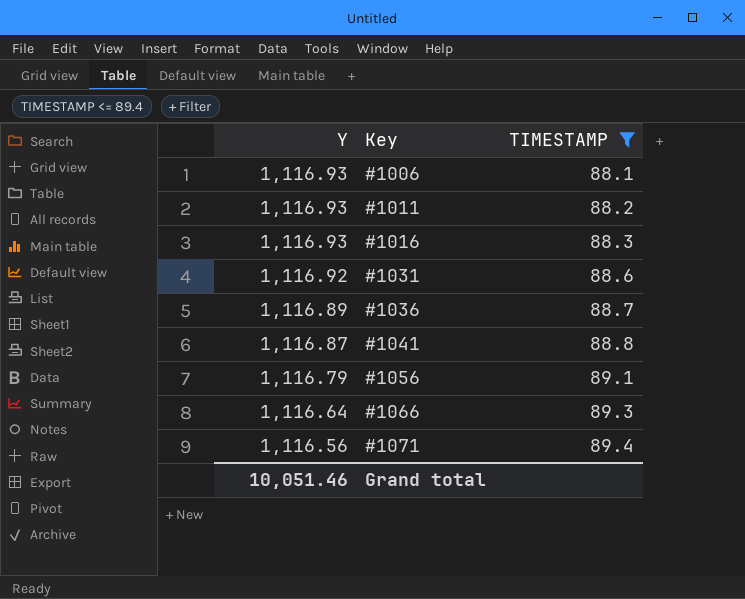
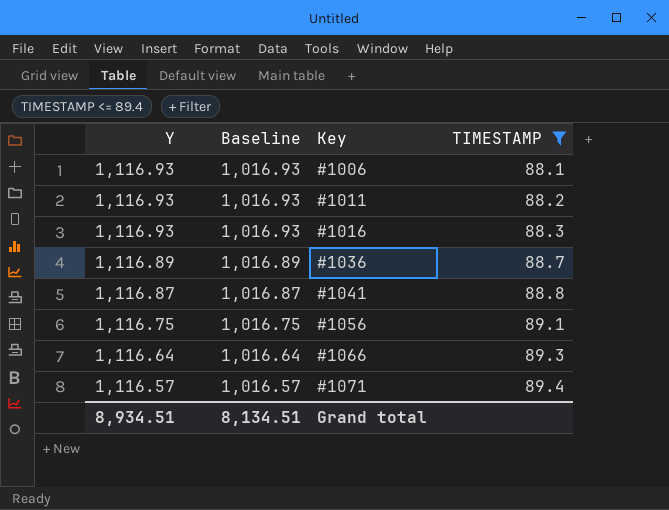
column Baseline | formula: none -> [Y] - 100
row #1031: 1,116.92 | 88.6 -> none
#1056 | Y: 1,116.79 -> 1,116.75
#1071 | Y: 1,116.56 -> 1,116.57
Grand total | Y: 10,051.46 -> 8,934.51

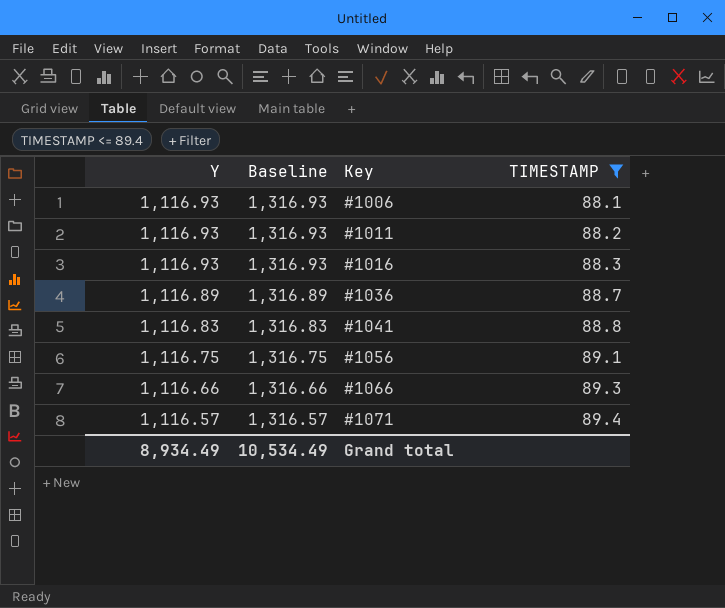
column Baseline | formula: [Y] - 100 -> [Y] + 200
#1041 | Y: 1,116.87 -> 1,116.83
#1066 | Y: 1,116.64 -> 1,116.66
Grand total | Y: 8,934.51 -> 8,934.49
Grand total | Baseline: 8,134.51 -> 10,534.49

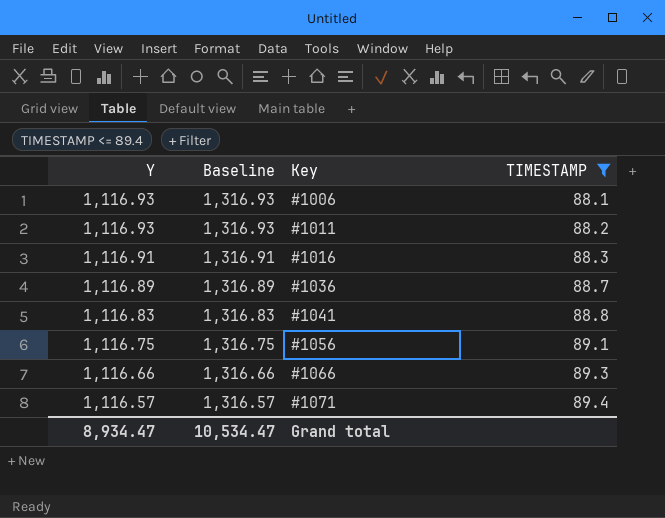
#1016 | Y: 1,116.93 -> 1,116.91
#1016 | Baseline: 1,316.93 -> 1,316.91
Grand total | Y: 8,934.49 -> 8,934.47
Grand total | Baseline: 10,534.49 -> 10,534.47

